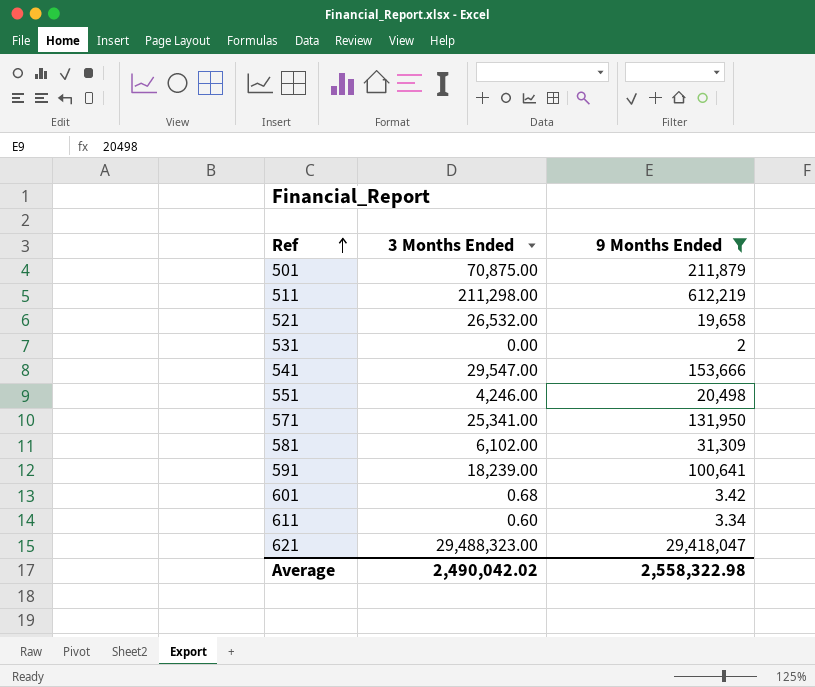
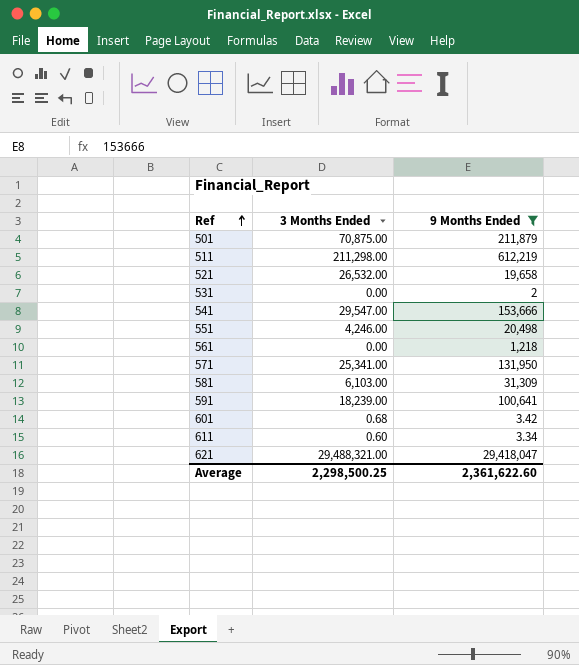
row 561: none -> 0.00 | 1,218
581 | 3 Months Ended: 6,102.00 -> 6,103.00
621 | 3 Months Ended: 29,488,323.00 -> 29,488,321.00
Average | 3 Months Ended: 2,490,042.02 -> 2,298,500.25
Average | 9 Months Ended: 2,558,322.98 -> 2,361,622.60

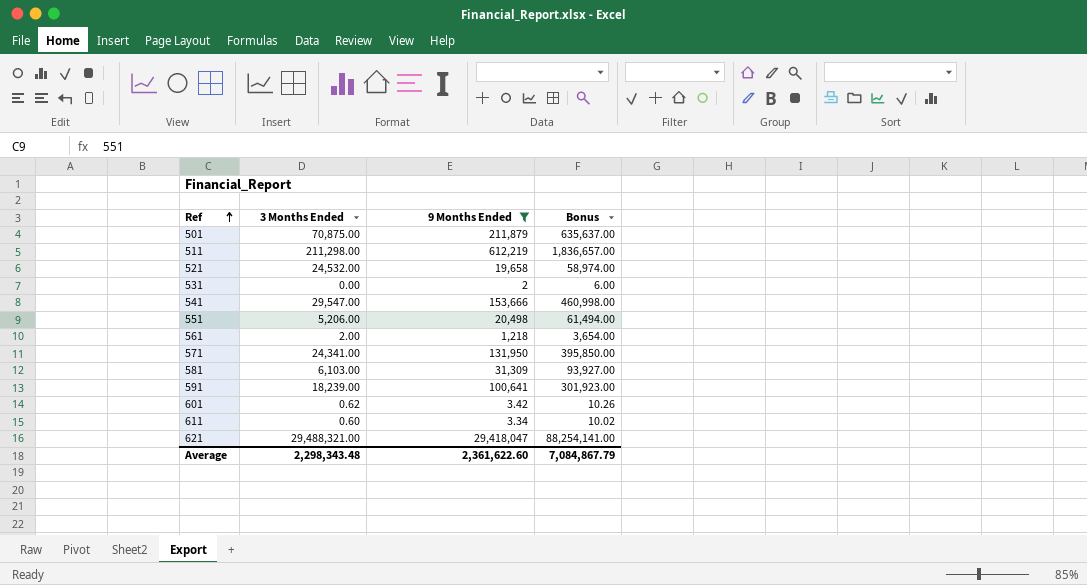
column Bonus | formula: none -> [9 Months Ended] * 3
521 | 3 Months Ended: 26,532.00 -> 24,532.00
551 | 3 Months Ended: 4,246.00 -> 5,206.00
561 | 3 Months Ended: 0.00 -> 2.00
571 | 3 Months Ended: 25,341.00 -> 24,341.00
601 | 3 Months Ended: 0.68 -> 0.62
Average | 3 Months Ended: 2,298,500.25 -> 2,298,343.48

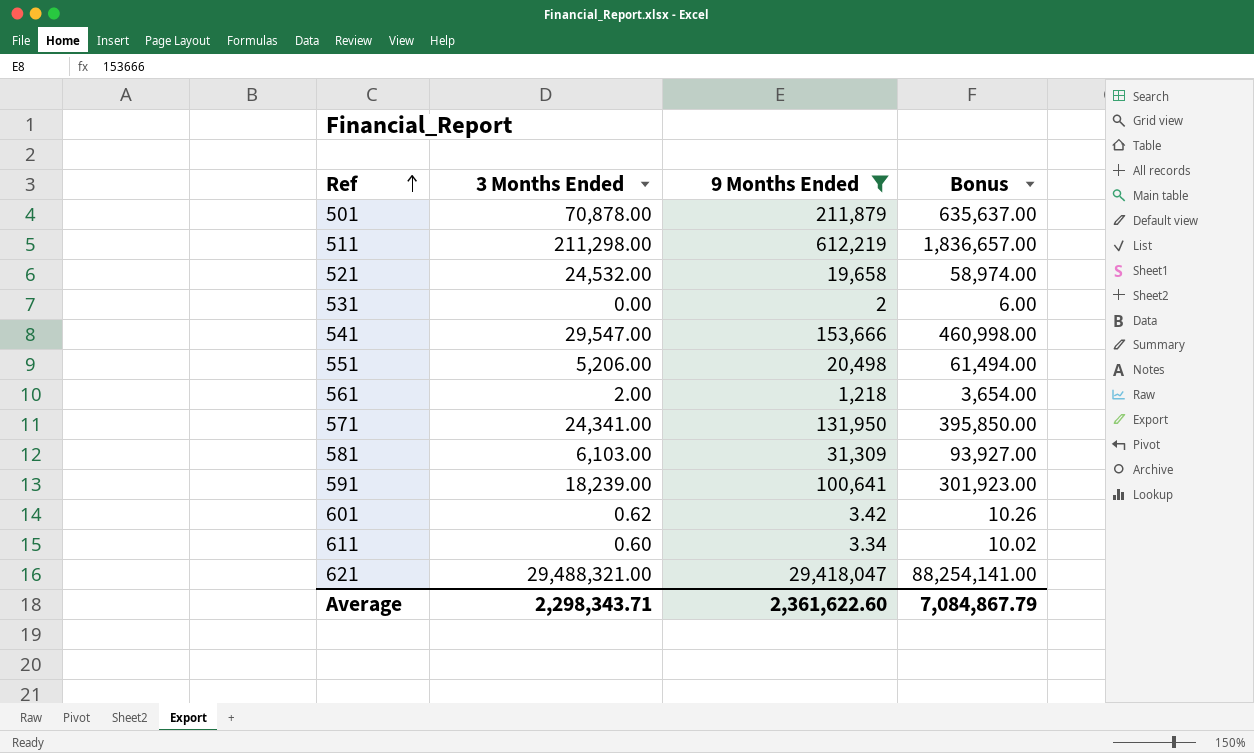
501 | 3 Months Ended: 70,875.00 -> 70,878.00
Average | 3 Months Ended: 2,298,343.48 -> 2,298,343.71

